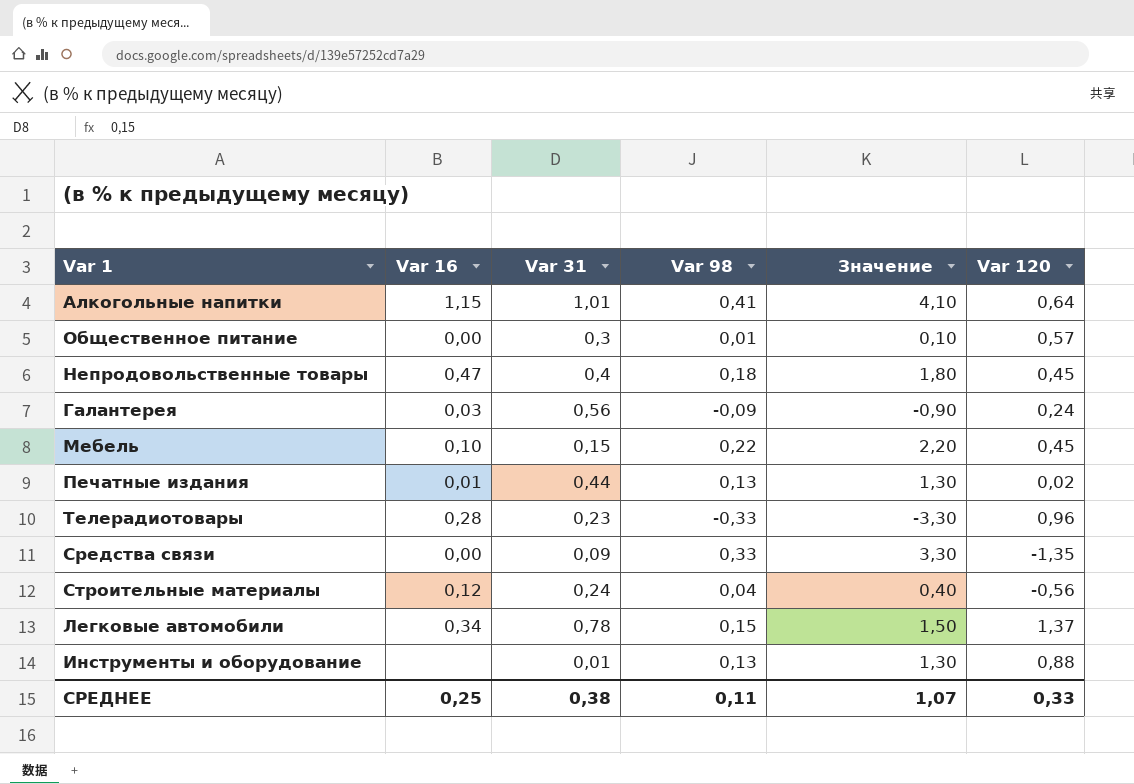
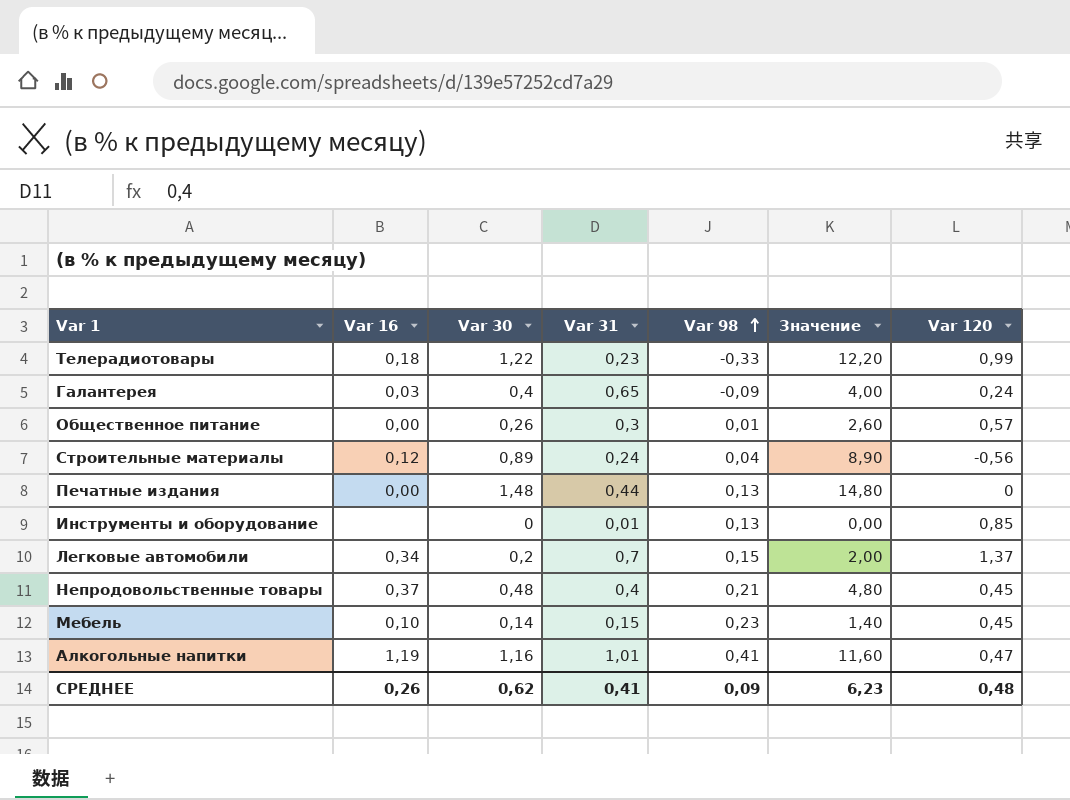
row order: none -> Var 98 ascending
column Var 30 | position: none -> 3
column Значение | formula: [Var 98] * 10 -> [Var 30] * 10
row Средства связи: 0,00 | 0,09 | 0,33 | 3,30 | -1,35 -> none
Телерадиотовары | Var 16: 0,28 -> 0,18
Телерадиотовары | Var 120: 0,96 -> 0,99
Галантерея | Var 31: 0,56 -> 0,65
Печатные издания | Var 16: 0,01 -> 0,00
Печатные издания | Var 120: 0,02 -> 0
Инструменты и оборудование | Var 120: 0,88 -> 0,85
Легковые автомобили | Var 31: 0,78 -> 0,7
Непродовольственные товары | Var 16: 0,47 -> 0,37
Непродовольственные товары | Var 98: 0,18 -> 0,21
Мебель | Var 98: 0,22 -> 0,23
Алкогольные напитки | Var 16: 1,15 -> 1,19
Алкогольные напитки | Var 120: 0,64 -> 0,47
СРЕДНЕЕ | Var 16: 0,25 -> 0,26
СРЕДНЕЕ | Var 31: 0,38 -> 0,41
СРЕДНЕЕ | Var 98: 0,11 -> 0,09
СРЕДНЕЕ | Значение: 1,07 -> 6,23
СРЕДНЕЕ | Var 120: 0,33 -> 0,48

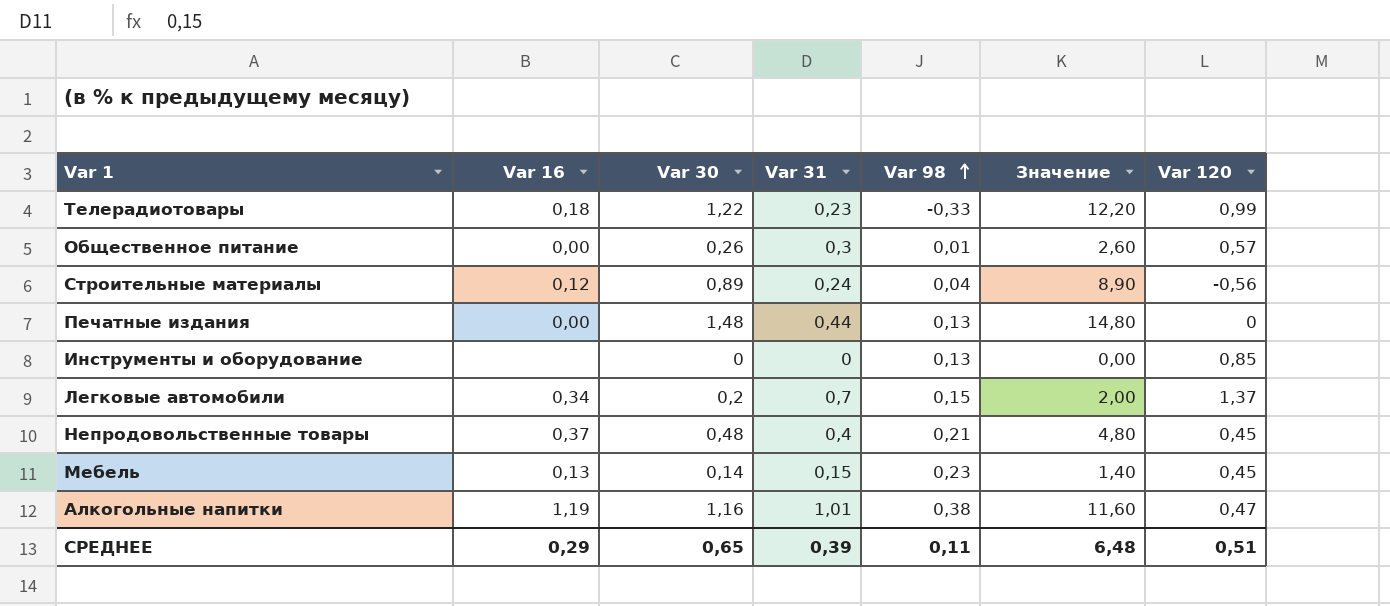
row Галантерея: 0,03 | 0,4 | 0,65 | -0,09 | 4,00 | 0,24 -> none
Инструменты и оборудование | Var 31: 0,01 -> 0
Мебель | Var 16: 0,10 -> 0,13
Алкогольные напитки | Var 98: 0,41 -> 0,38
СРЕДНЕЕ | Var 16: 0,26 -> 0,29
СРЕДНЕЕ | Var 30: 0,62 -> 0,65
СРЕДНЕЕ | Var 31: 0,41 -> 0,39
СРЕДНЕЕ | Var 98: 0,09 -> 0,11
СРЕДНЕЕ | Значение: 6,23 -> 6,48
СРЕДНЕЕ | Var 120: 0,48 -> 0,51

